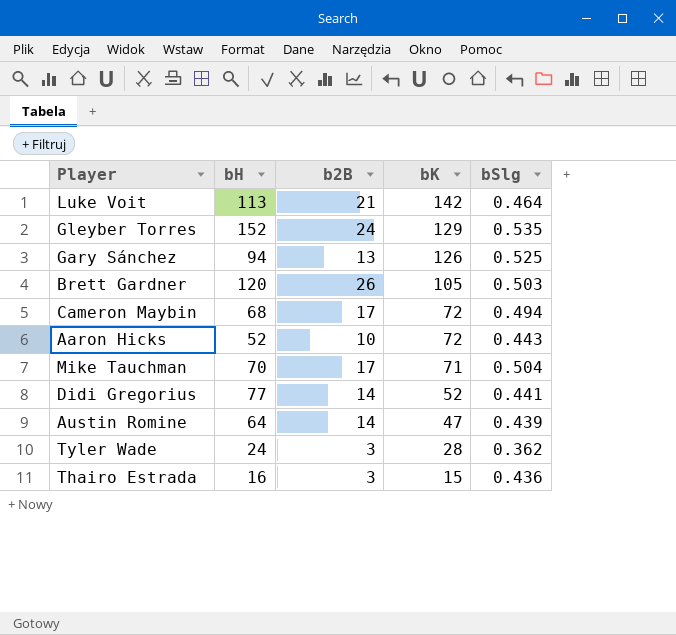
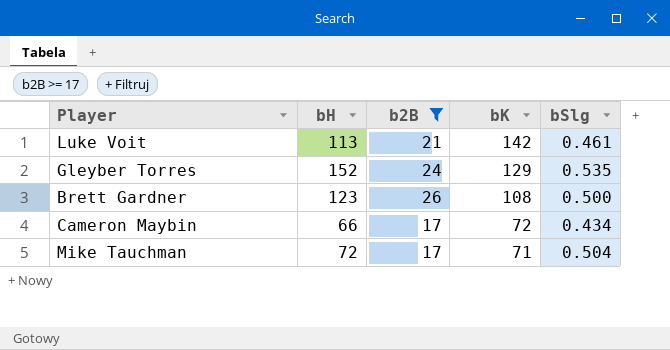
filter: none -> b2B >= 17
Luke Voit | bSlg: 0.464 -> 0.461
Brett Gardner | bH: 120 -> 123
Brett Gardner | bK: 105 -> 108
Brett Gardner | bSlg: 0.503 -> 0.500
Cameron Maybin | bH: 68 -> 66
Cameron Maybin | bSlg: 0.494 -> 0.434
Mike Tauchman | bH: 70 -> 72

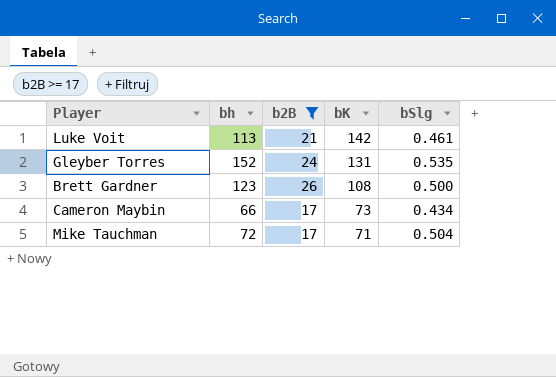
column name: bH -> bh
Gleyber Torres | bK: 129 -> 131
Cameron Maybin | bK: 72 -> 73

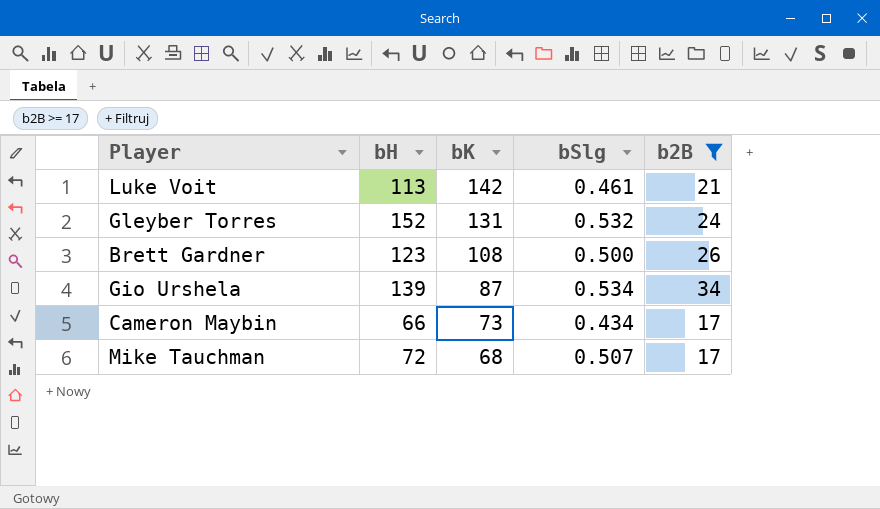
column name: bh -> bH
column b2B | position: 3 -> 5
Gleyber Torres | bSlg: 0.535 -> 0.532
row Gio Urshela: none -> 139 | 87 | 0.534 | 34
Mike Tauchman | bK: 71 -> 68
Mike Tauchman | bSlg: 0.504 -> 0.507

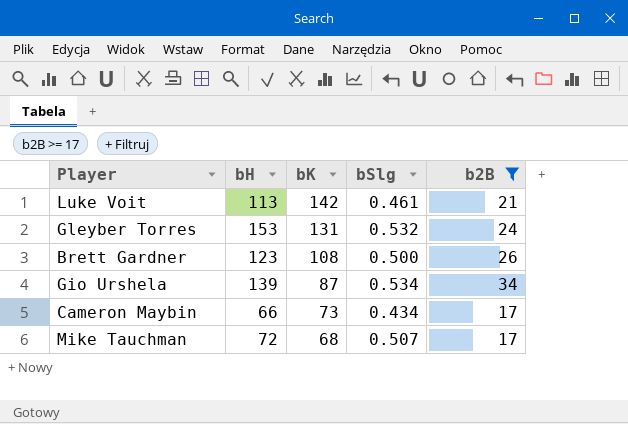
Gleyber Torres | bH: 152 -> 153

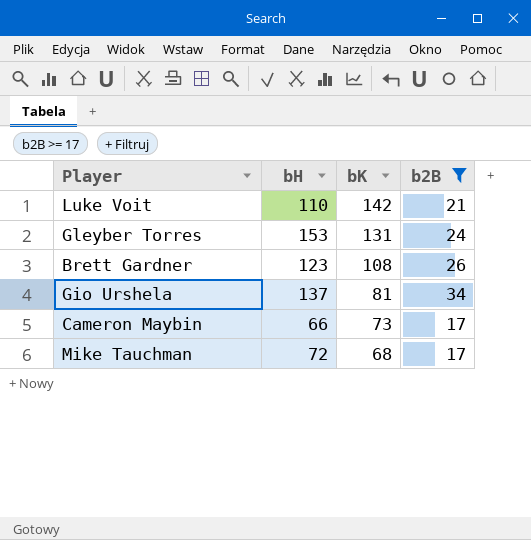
column bSlg | position: 4 -> none
Luke Voit | bH: 113 -> 110
Gio Urshela | bH: 139 -> 137
Gio Urshela | bK: 87 -> 81

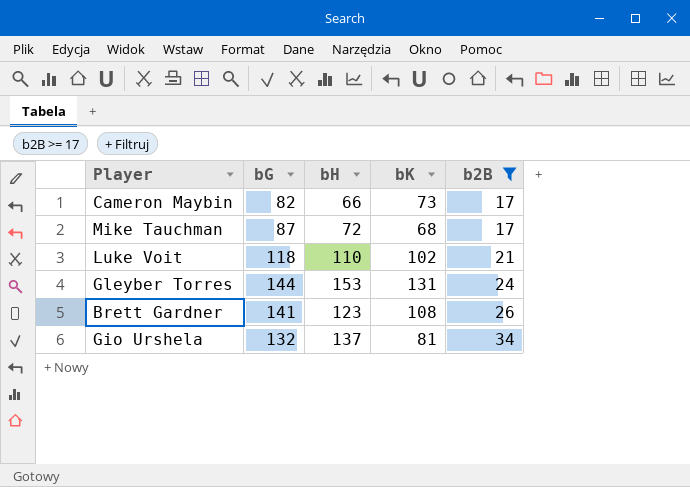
row order: bK descending -> b2B ascending
column bG | position: none -> 2
Luke Voit | bK: 142 -> 102

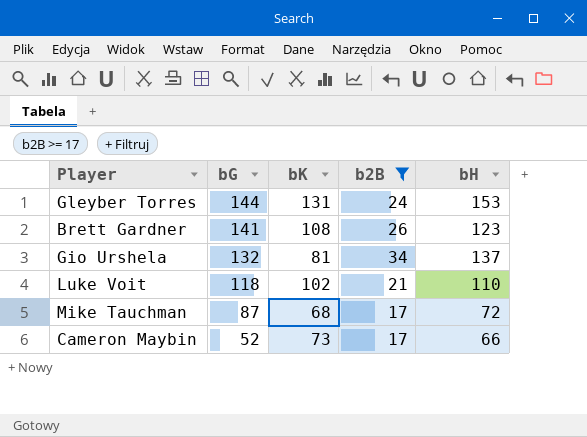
row order: b2B ascending -> bG descending
column bH | position: 3 -> 5
Cameron Maybin | bG: 82 -> 52

